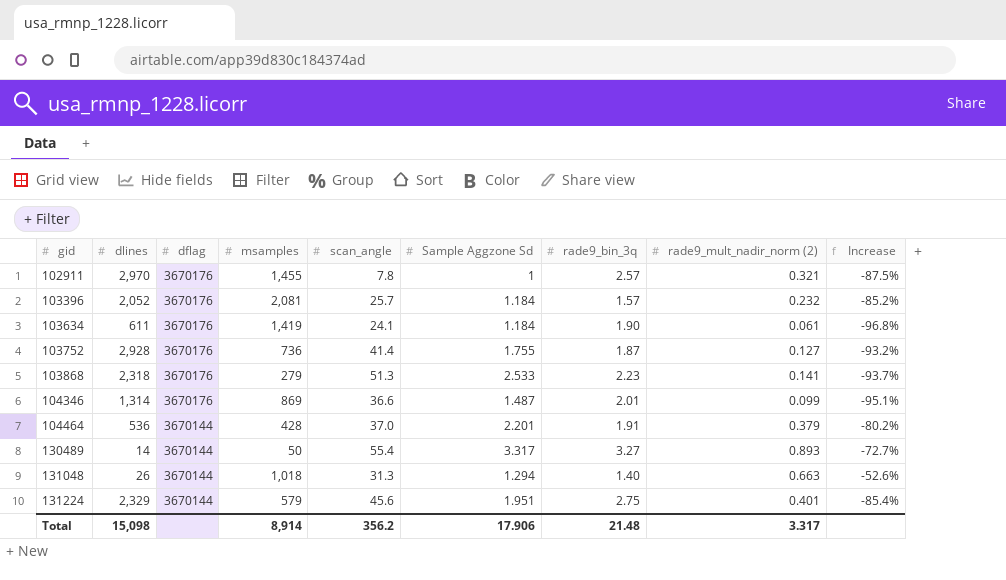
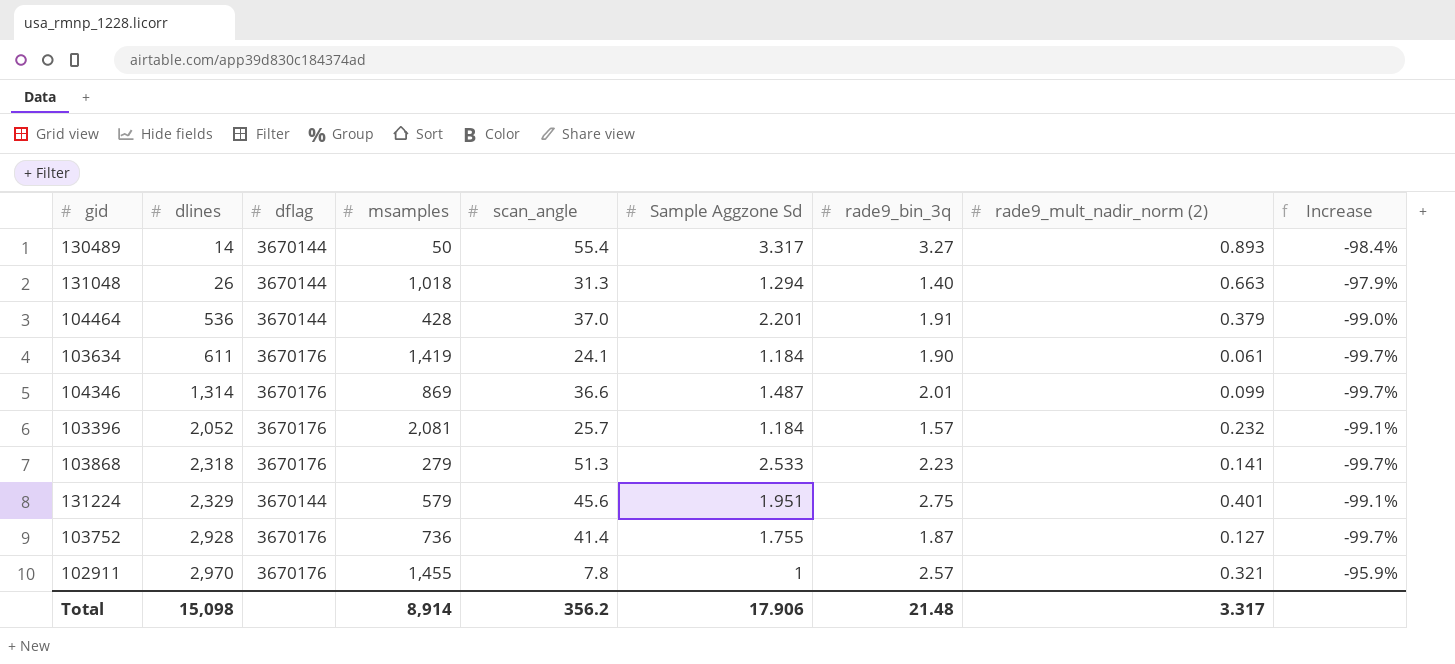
row order: gid ascending -> dlines ascending
column Increase | formula: ([rade9_mult_nadir_norm (2)] - [rade9_bin_3q]) / [rade9_bin_3q] -> ([rade9_mult_nadir_norm (2)] - [scan_angle]) / [scan_angle]

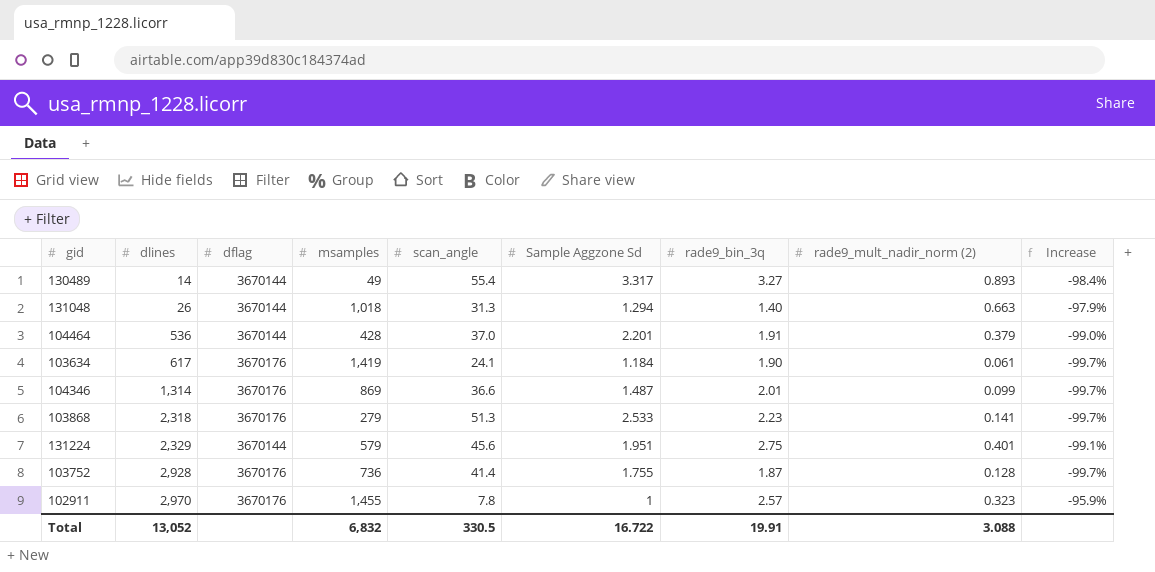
row 103396: 2,052 | 3670176 | 2,081 | 25.7 | 1.184 | 1.57 | 0.232 | -99.1% -> none
130489 | msamples: 50 -> 49
103634 | dlines: 611 -> 617
103752 | rade9_mult_nadir_norm (2): 0.127 -> 0.128
102911 | rade9_mult_nadir_norm (2): 0.321 -> 0.323
Total | dlines: 15,098 -> 13,052
Total | msamples: 8,914 -> 6,832
Total | scan_angle: 356.2 -> 330.5
Total | Sample Aggzone Sd: 17.906 -> 16.722
Total | rade9_bin_3q: 21.48 -> 19.91
Total | rade9_mult_nadir_norm (2): 3.317 -> 3.088

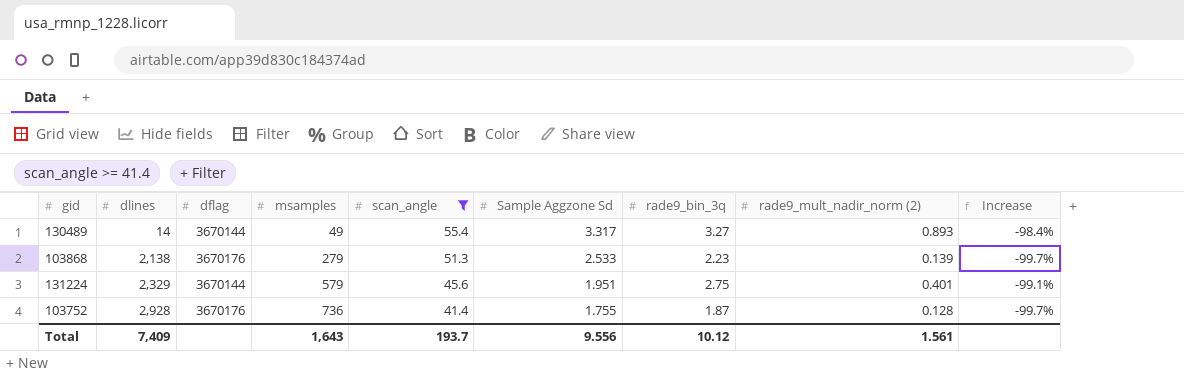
filter: none -> scan_angle >= 41.4
103868 | dlines: 2,318 -> 2,138
103868 | rade9_mult_nadir_norm (2): 0.141 -> 0.139
Total | dlines: 13,052 -> 7,409
Total | msamples: 6,832 -> 1,643
Total | scan_angle: 330.5 -> 193.7
Total | Sample Aggzone Sd: 16.722 -> 9.556
Total | rade9_bin_3q: 19.91 -> 10.12
Total | rade9_mult_nadir_norm (2): 3.088 -> 1.561

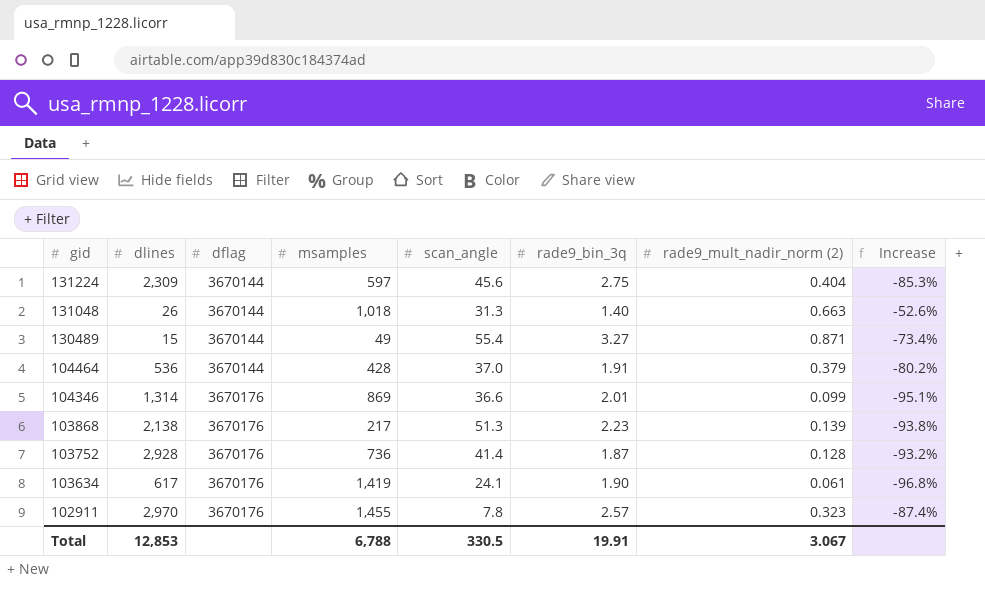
filter: scan_angle >= 41.4 -> none
row order: dlines ascending -> gid descending
column Sample Aggzone Sd | position: 6 -> none
column Increase | formula: ([rade9_mult_nadir_norm (2)] - [scan_angle]) / [scan_angle] -> ([rade9_mult_nadir_norm (2)] - [rade9_bin_3q]) / [rade9_bin_3q]
131224 | dlines: 2,329 -> 2,309
131224 | msamples: 579 -> 597
131224 | rade9_mult_nadir_norm (2): 0.401 -> 0.404
130489 | dlines: 14 -> 15
130489 | rade9_mult_nadir_norm (2): 0.893 -> 0.871
103868 | msamples: 279 -> 217
Total | dlines: 7,409 -> 12,853
Total | msamples: 1,643 -> 6,788
Total | scan_angle: 193.7 -> 330.5
Total | rade9_bin_3q: 10.12 -> 19.91
Total | rade9_mult_nadir_norm (2): 1.561 -> 3.067

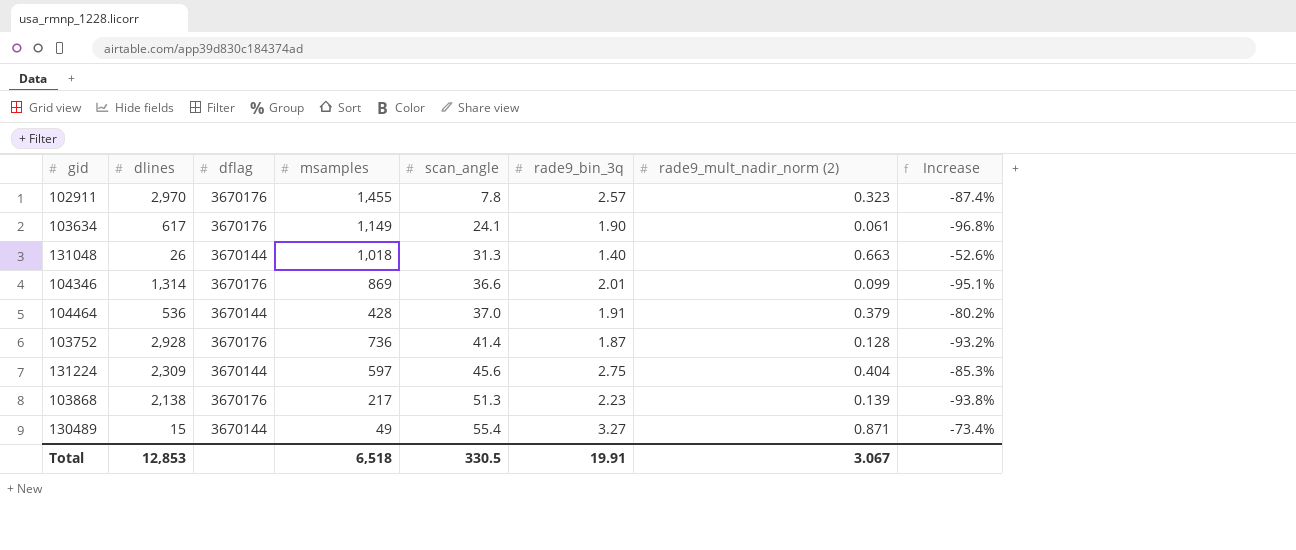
row order: gid descending -> scan_angle ascending
103634 | msamples: 1,419 -> 1,149
Total | msamples: 6,788 -> 6,518

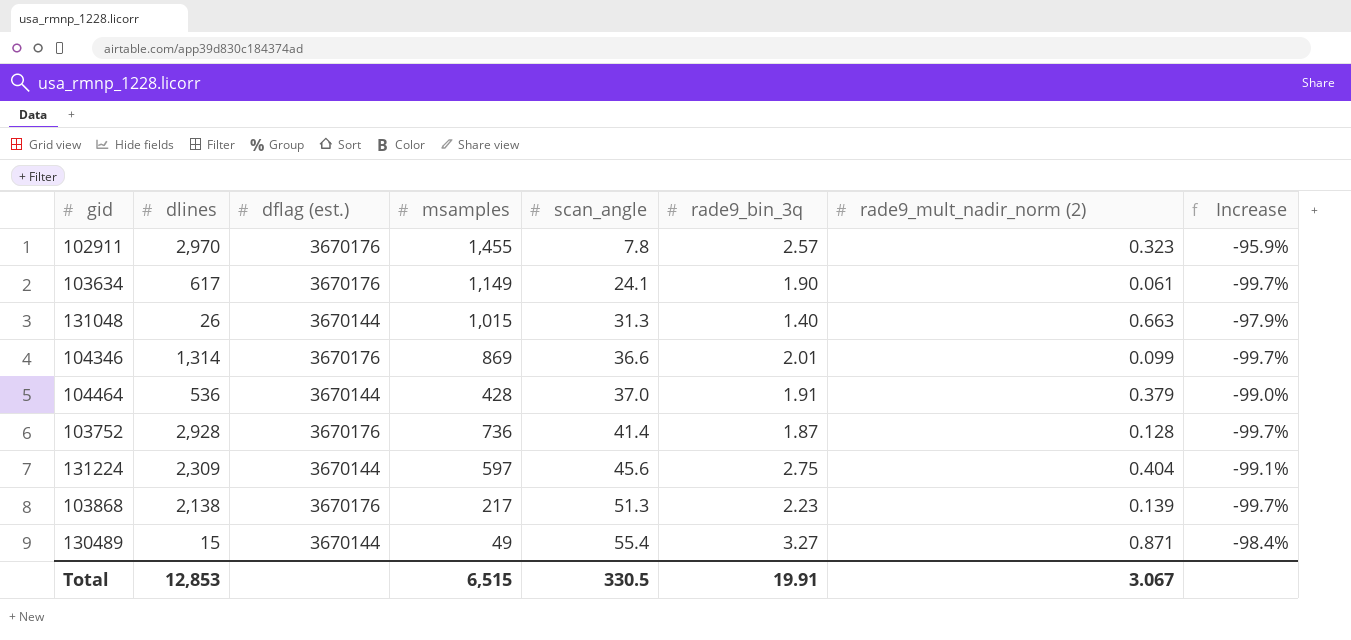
column name: dflag -> dflag (est.)
column Increase | formula: ([rade9_mult_nadir_norm (2)] - [rade9_bin_3q]) / [rade9_bin_3q] -> ([rade9_mult_nadir_norm (2)] - [scan_angle]) / [scan_angle]
131048 | msamples: 1,018 -> 1,015
Total | msamples: 6,518 -> 6,515

